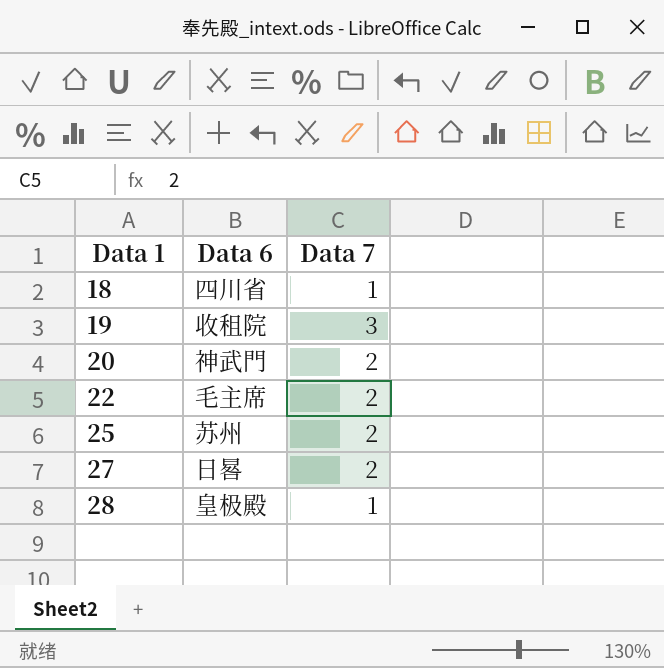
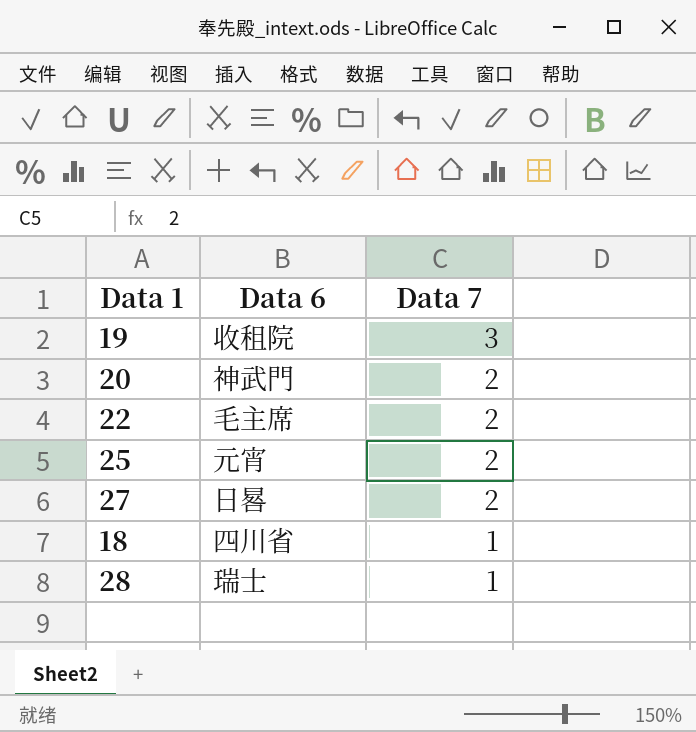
row order: Data 1 ascending -> Data 7 descending
25 | Data 6: 苏州 -> 元宵
28 | Data 6: 皇极殿 -> 瑞士

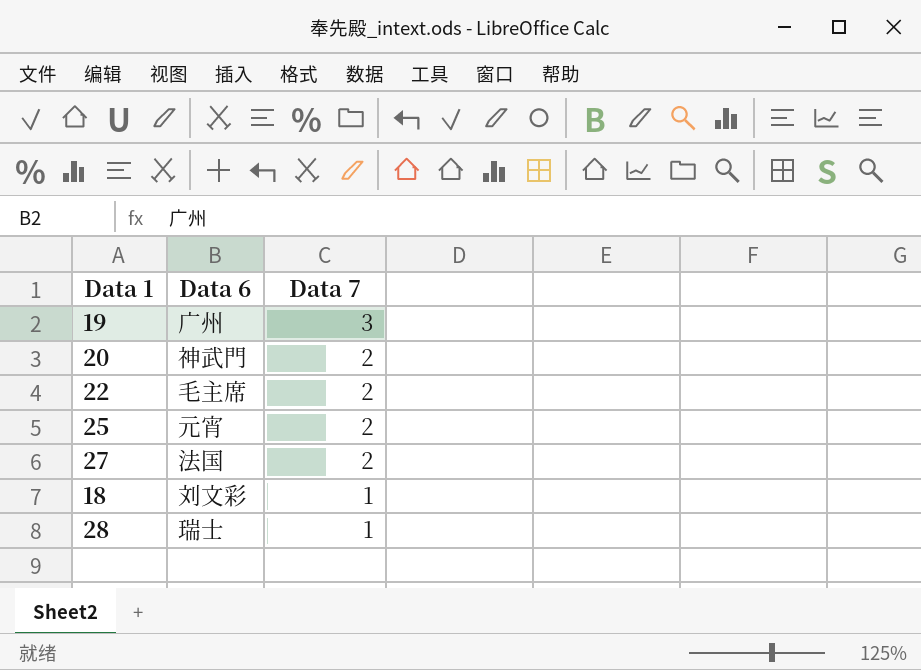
19 | Data 6: 收租院 -> 广州
27 | Data 6: 日晷 -> 法国
18 | Data 6: 四川省 -> 刘文彩

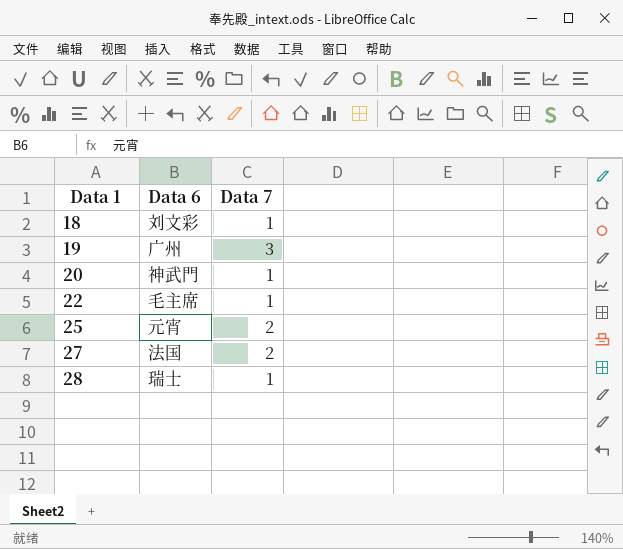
row order: Data 7 descending -> Data 1 ascending
20 | Data 7: 2 -> 1
22 | Data 7: 2 -> 1

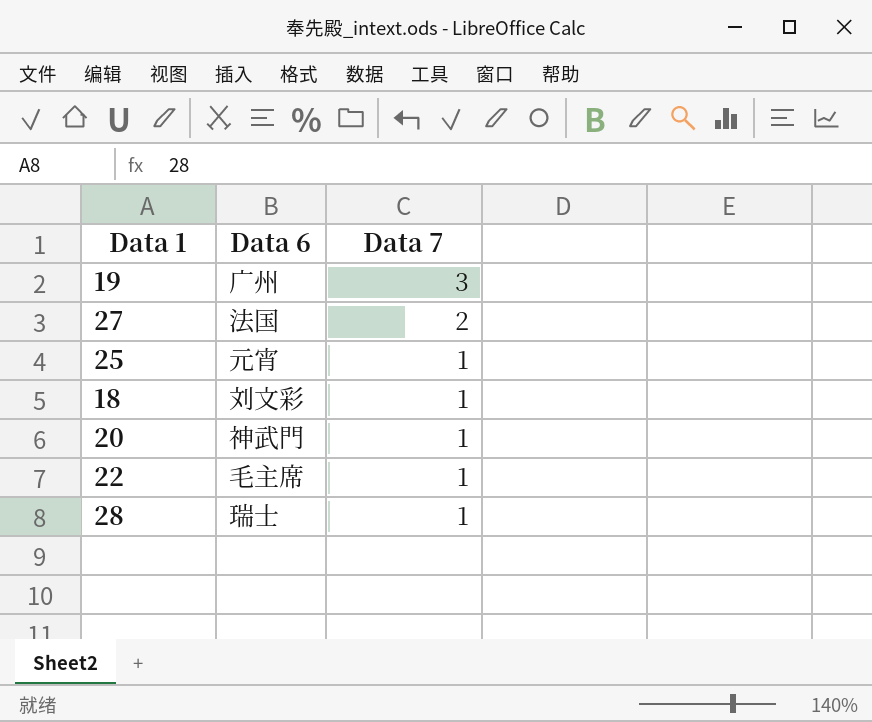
row order: Data 1 ascending -> Data 7 descending
25 | Data 7: 2 -> 1

